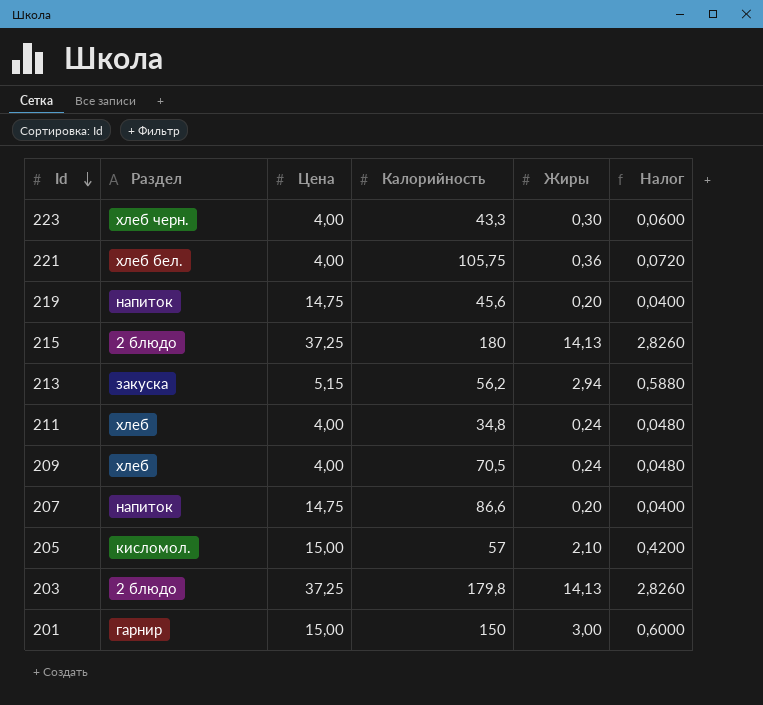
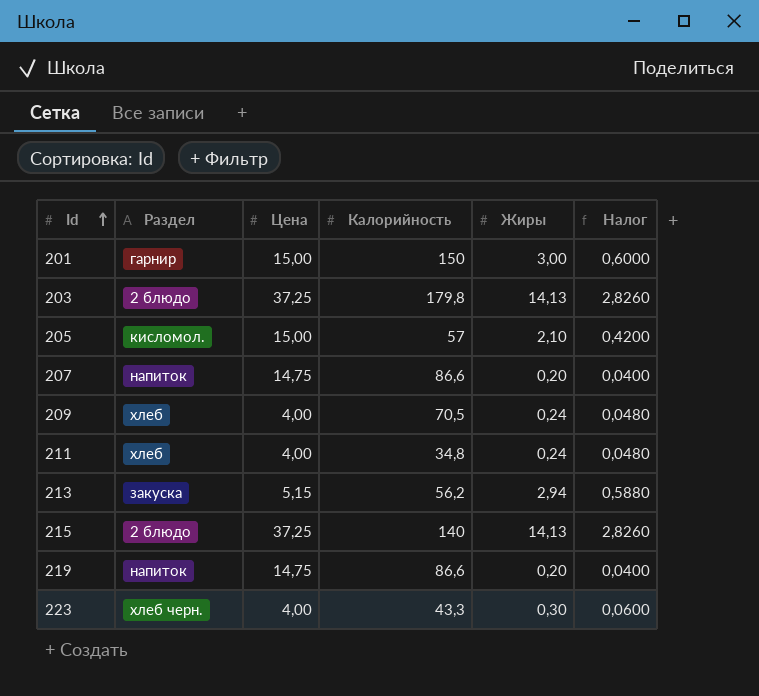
row order: Id descending -> Id ascending
row 221: хлеб бел. | 4,00 | 105,75 | 0,36 | 0,0720 -> none
215 | Калорийность: 180 -> 140
219 | Калорийность: 45,6 -> 86,6

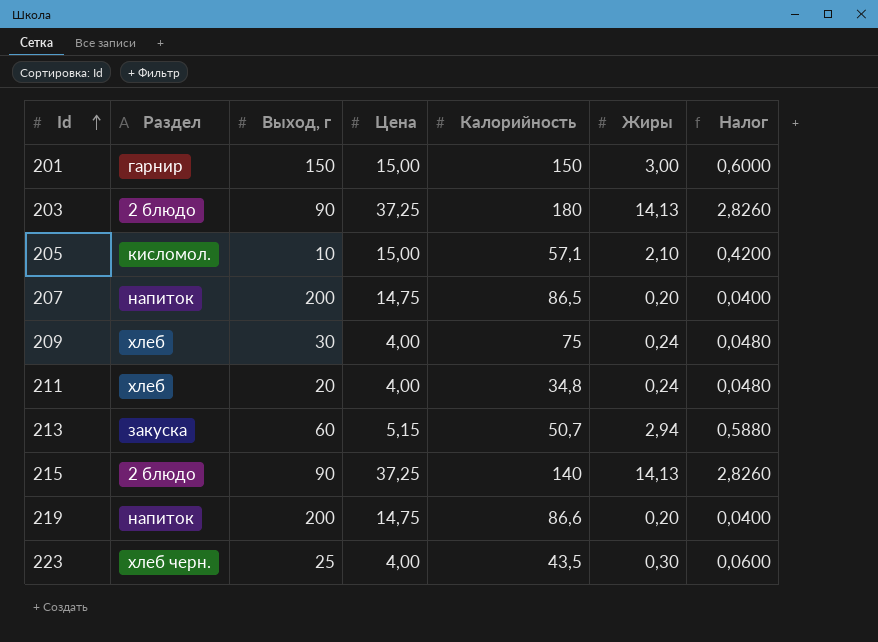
column Выход, г | position: none -> 3
203 | Калорийность: 179,8 -> 180
205 | Калорийность: 57 -> 57,1
207 | Калорийность: 86,6 -> 86,5
209 | Калорийность: 70,5 -> 75
213 | Калорийность: 56,2 -> 50,7
223 | Калорийность: 43,3 -> 43,5

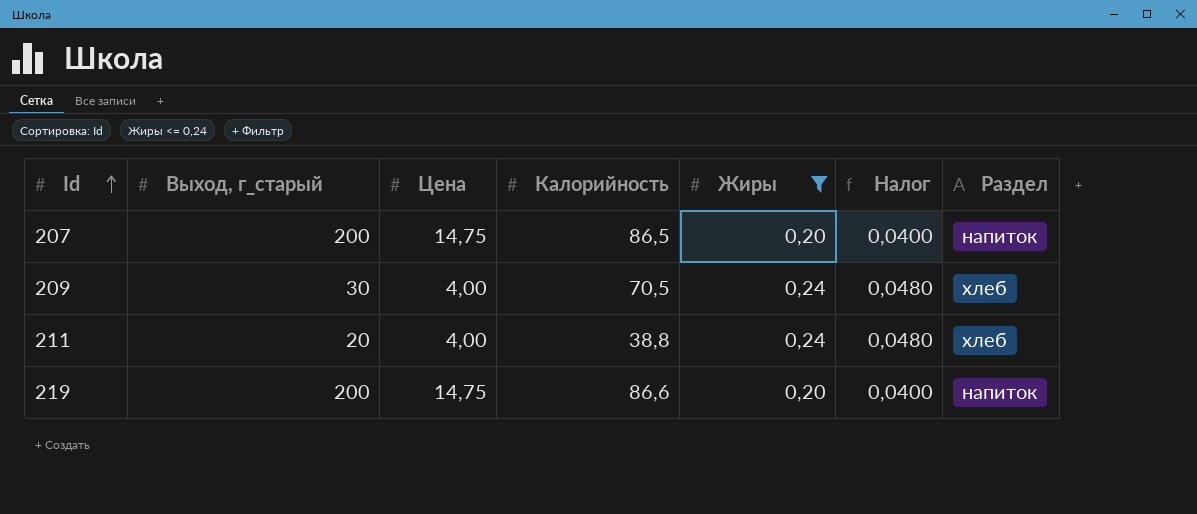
filter: none -> Жиры <= 0,24
column name: Выход, г -> Выход, г_старый
column Раздел | position: 2 -> 7
209 | Калорийность: 75 -> 70,5
211 | Калорийность: 34,8 -> 38,8

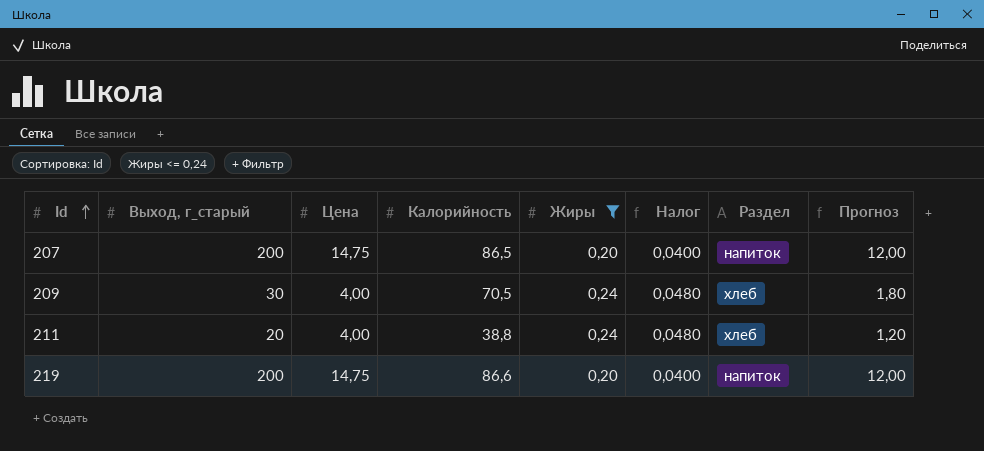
column Прогноз | formula: none -> [Выход, г_старый] * 0,06

